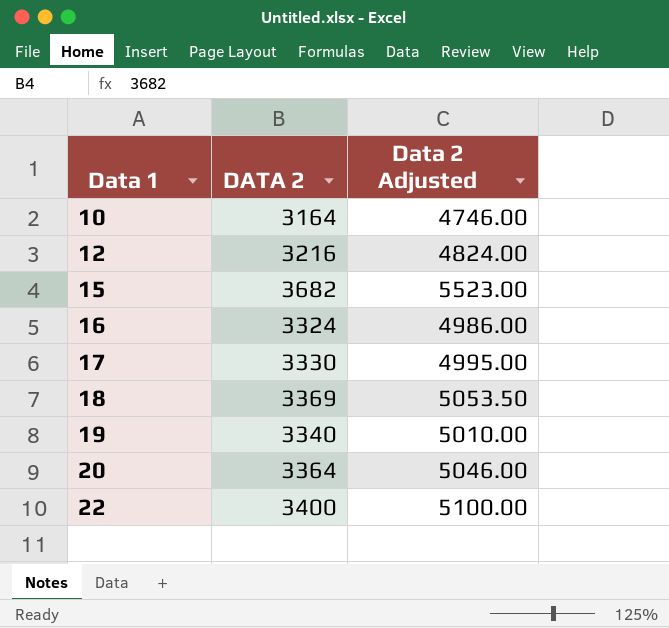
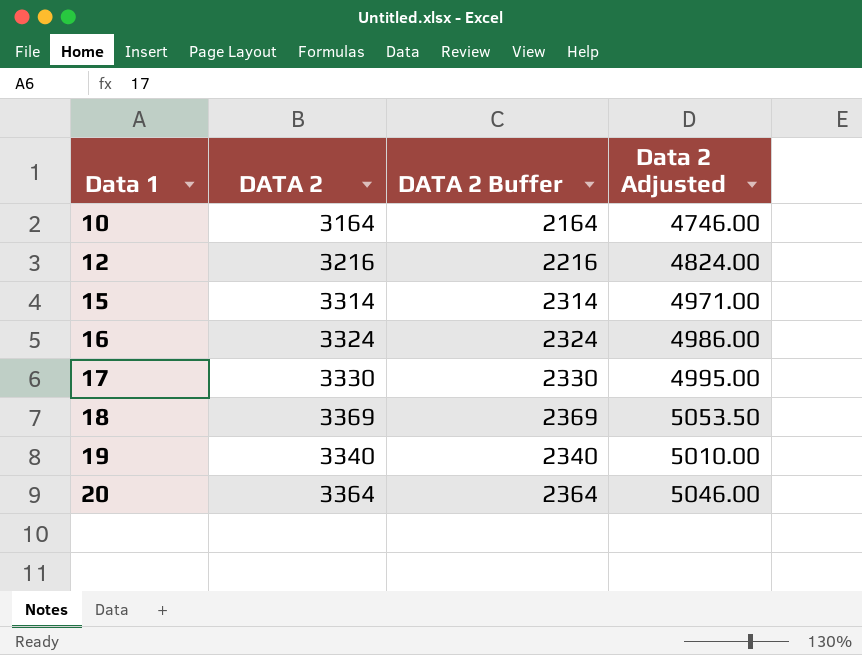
column DATA 2 Buffer | formula: none -> [DATA 2] - 1000
row 22: 3400 | 5100.00 -> none
15 | DATA 2: 3682 -> 3314
15 | Data 2 Adjusted: 5523.00 -> 4971.00

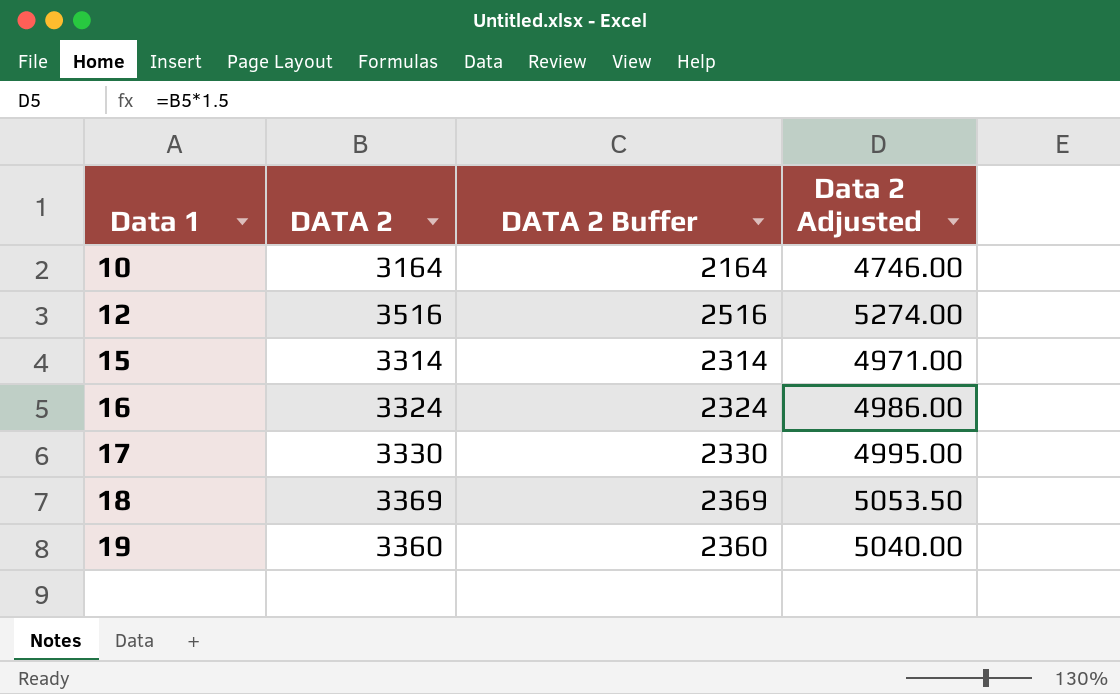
row 20: 3364 | 2364 | 5046.00 -> none
12 | DATA 2: 3216 -> 3516
12 | DATA 2 Buffer: 2216 -> 2516
12 | Data 2 Adjusted: 4824.00 -> 5274.00
19 | DATA 2: 3340 -> 3360
19 | DATA 2 Buffer: 2340 -> 2360
19 | Data 2 Adjusted: 5010.00 -> 5040.00

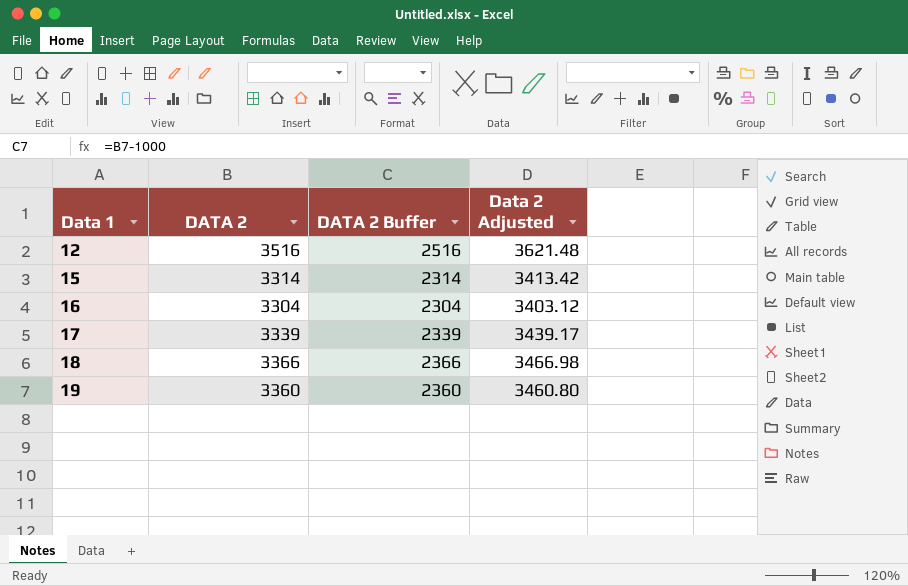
column Data 2 Adjusted | formula: [DATA 2] * 1.5 -> [DATA 2] * 1.03
row 10: 3164 | 2164 | 4746.00 -> none
16 | DATA 2: 3324 -> 3304
16 | DATA 2 Buffer: 2324 -> 2304
17 | DATA 2: 3330 -> 3339
17 | DATA 2 Buffer: 2330 -> 2339
18 | DATA 2: 3369 -> 3366
18 | DATA 2 Buffer: 2369 -> 2366

